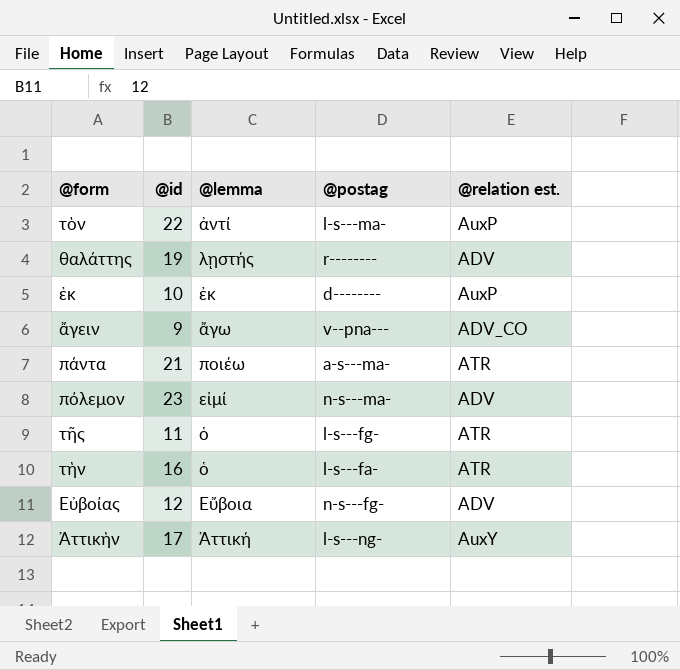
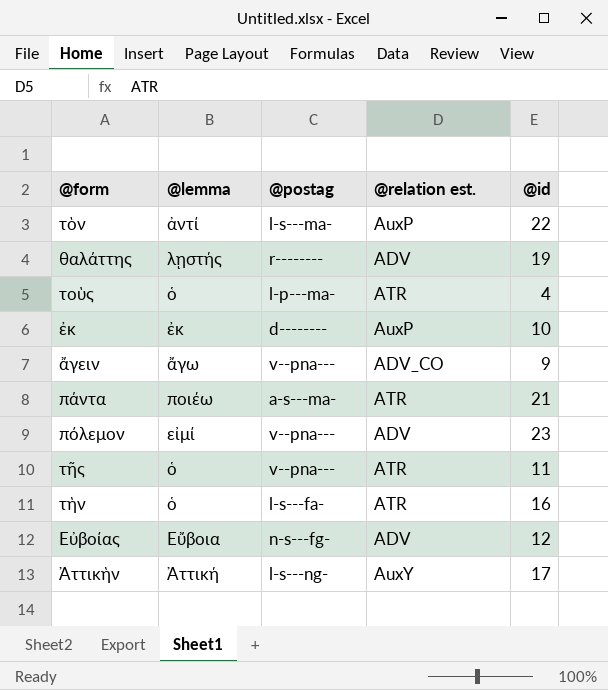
column @id | position: 2 -> 5
row τοὺς: none -> ὁ | l-p---ma- | ATR | 4
πόλεμον | @postag: n-s---ma- -> v--pna---
τῆς | @postag: l-s---fg- -> v--pna---

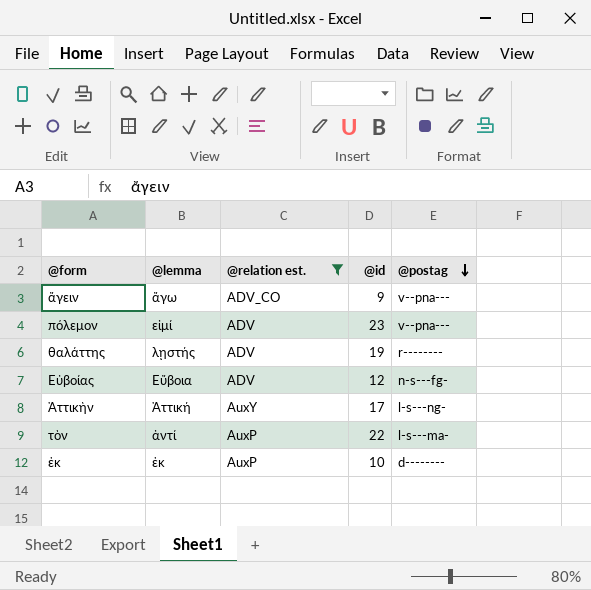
filter: none -> @relation est. != ATR
row order: none -> @postag descending
column @postag | position: 3 -> 5

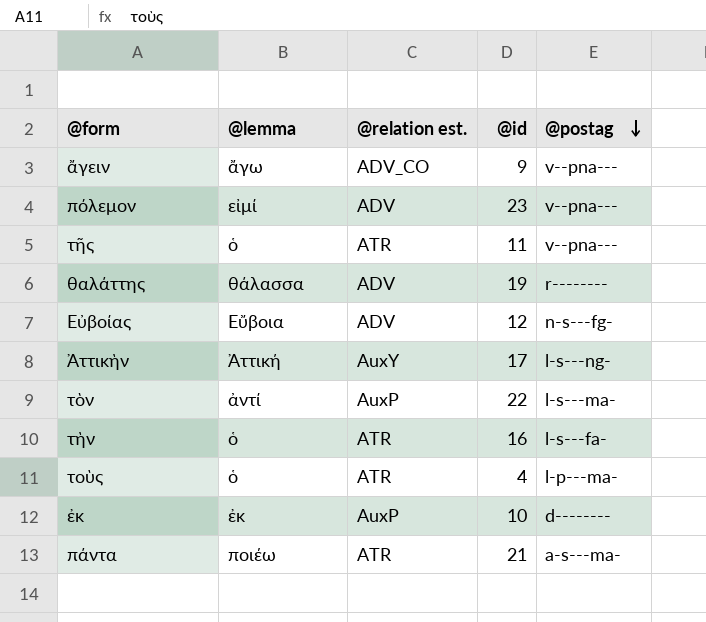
filter: @relation est. != ATR -> none
θαλάττης | @lemma: λῃστής -> θάλασσα

